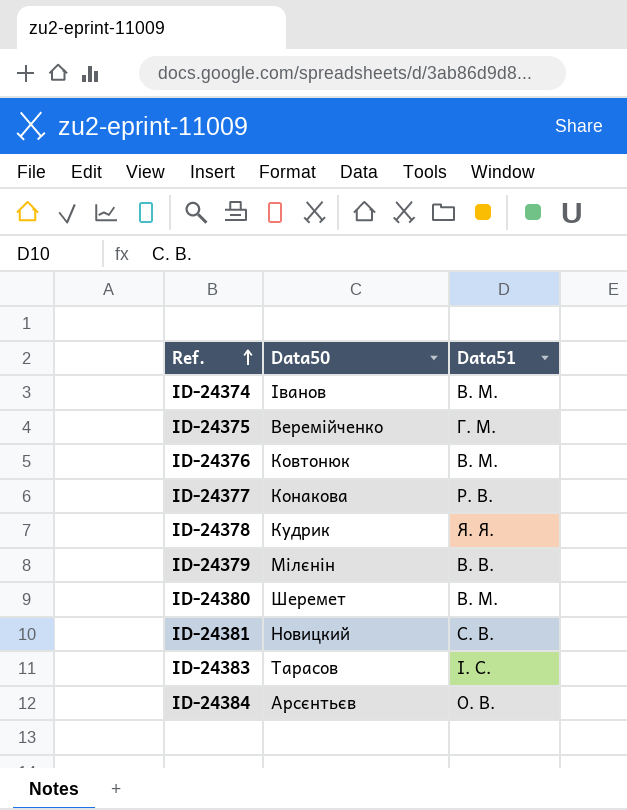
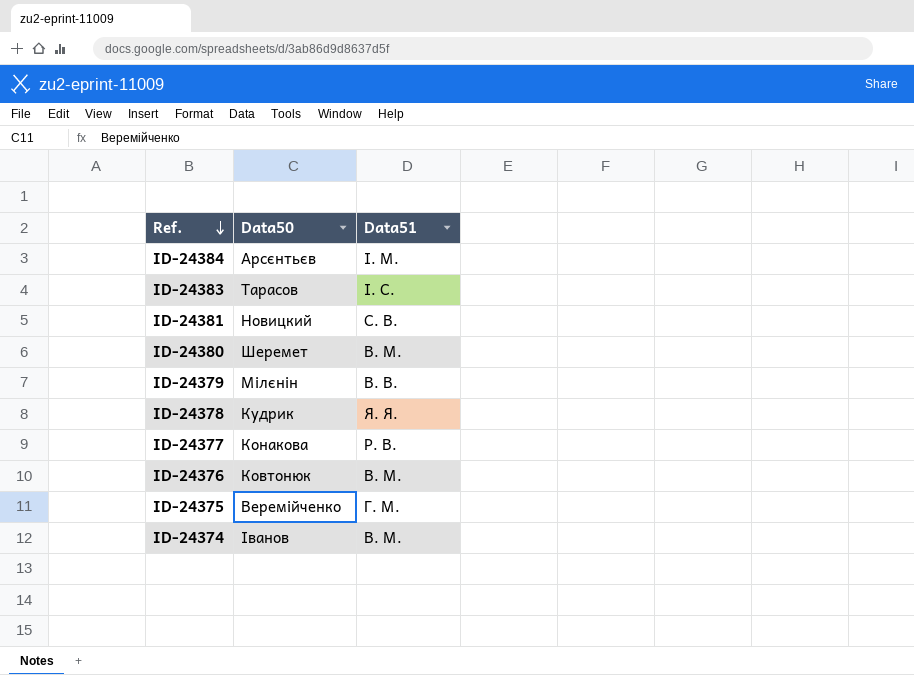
row order: Ref. ascending -> Ref. descending
ID-24384 | Data51: О. В. -> І. М.

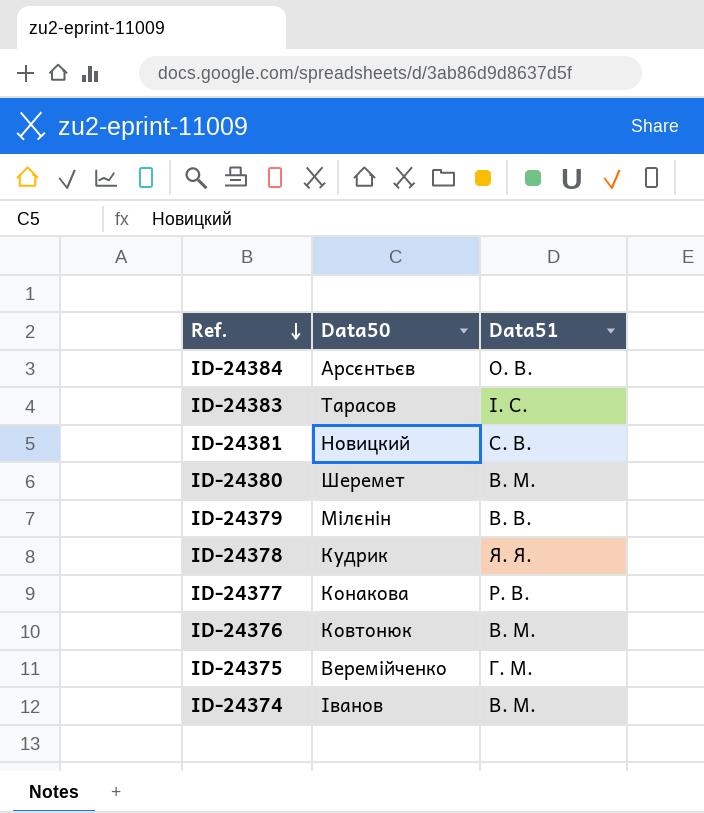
ID-24384 | Data51: І. М. -> О. В.

